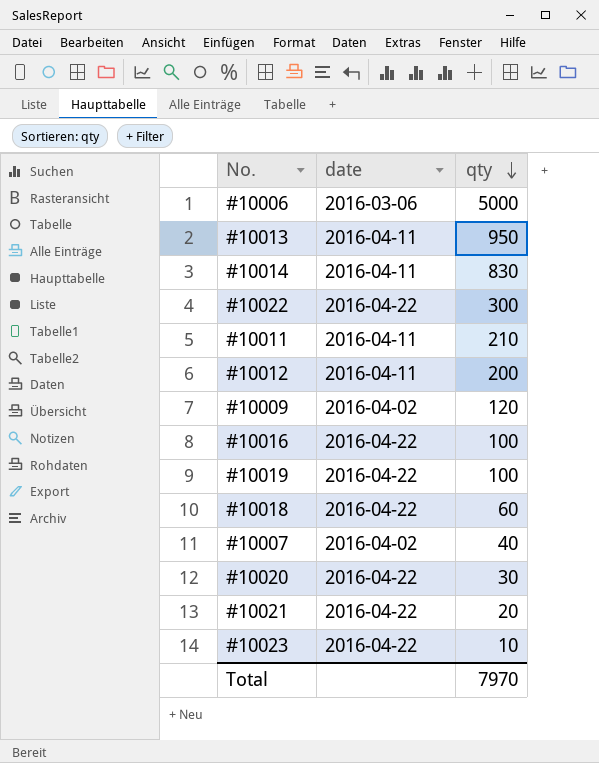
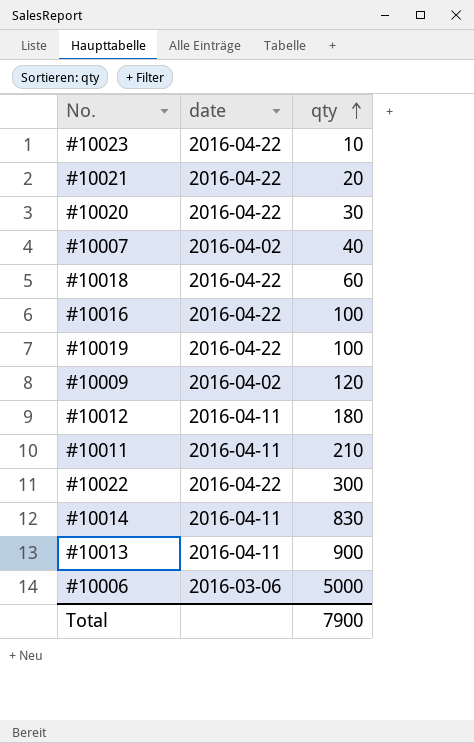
row order: qty descending -> qty ascending
#10012 | qty: 200 -> 180
#10013 | qty: 950 -> 900
Total | qty: 7970 -> 7900

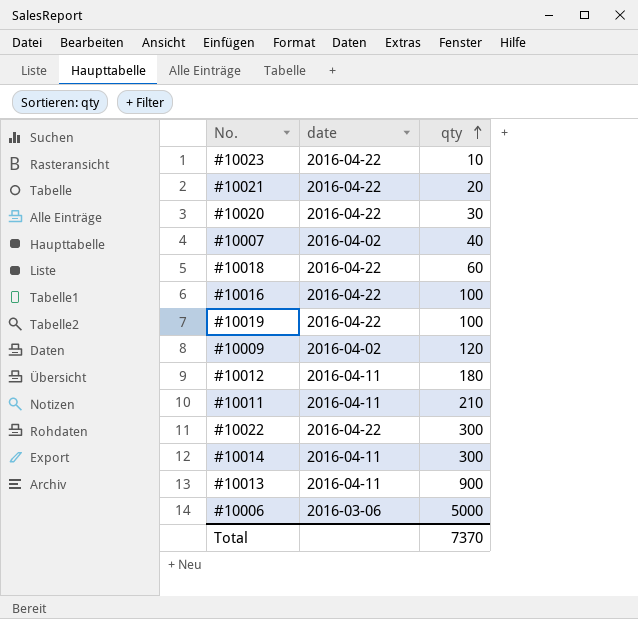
#10014 | qty: 830 -> 300
Total | qty: 7900 -> 7370

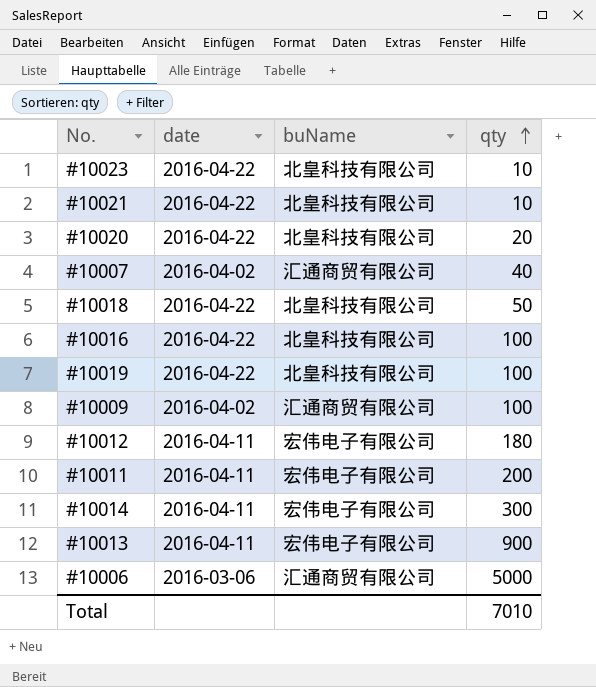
column buName | position: none -> 3
row #10022: 2016-04-22 | 300 -> none
#10021 | qty: 20 -> 10
#10020 | qty: 30 -> 20
#10018 | qty: 60 -> 50
#10009 | qty: 120 -> 100
#10011 | qty: 210 -> 200
Total | qty: 7370 -> 7010

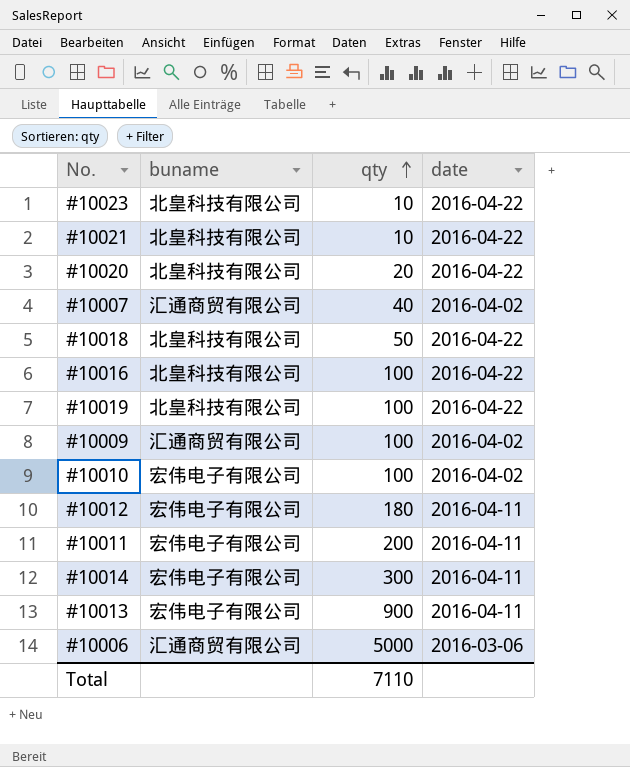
column name: buName -> buname
column date | position: 2 -> 4
row #10010: none -> 宏伟电子有限公司 | 100 | 2016-04-02
Total | qty: 7010 -> 7110

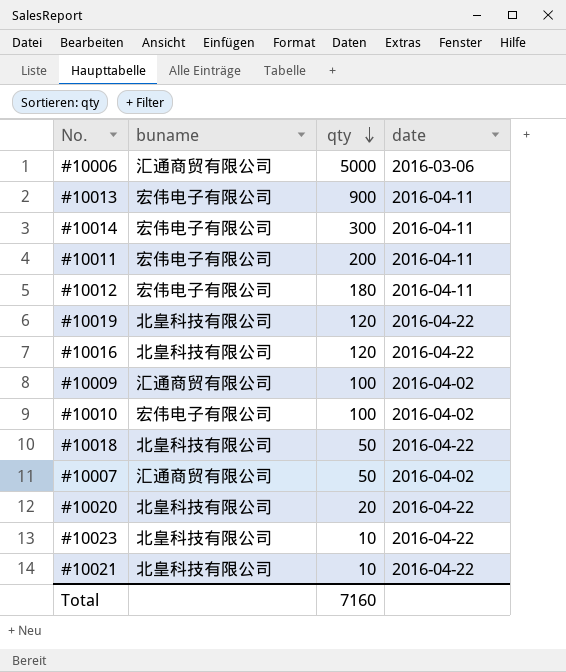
row order: qty ascending -> qty descending
#10019 | qty: 100 -> 120
#10016 | qty: 100 -> 120
#10007 | qty: 40 -> 50
Total | qty: 7110 -> 7160

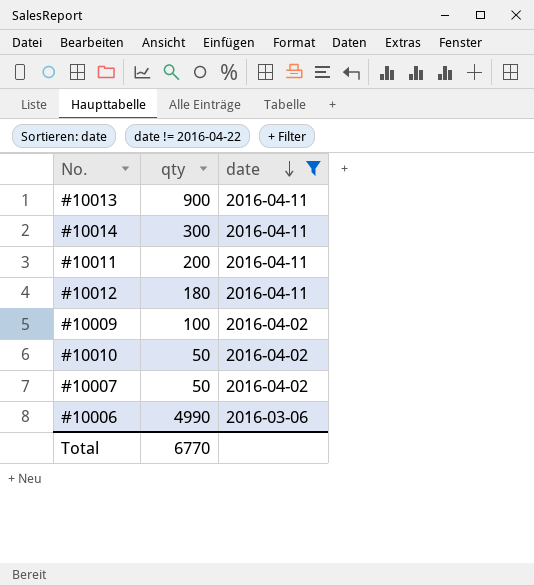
filter: none -> date != 2016-04-22
row order: qty descending -> date descending
column buname | position: 2 -> none
#10010 | qty: 100 -> 50
#10006 | qty: 5000 -> 4990
Total | qty: 7160 -> 6770

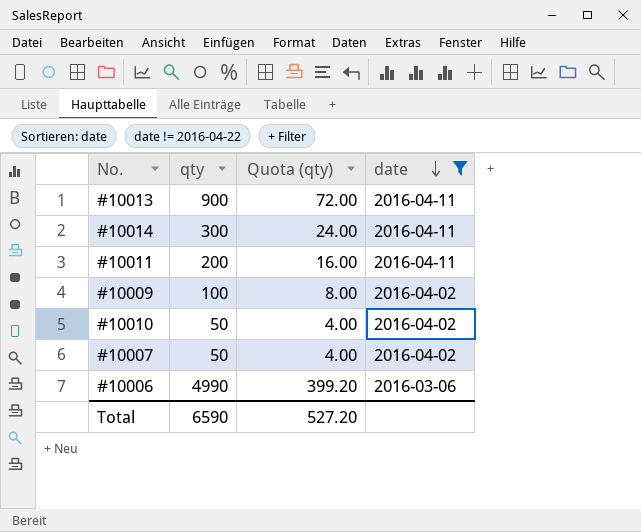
column Quota (qty) | formula: none -> [qty] * 0.08
row #10012: 180 | 2016-04-11 -> none
Total | qty: 6770 -> 6590

